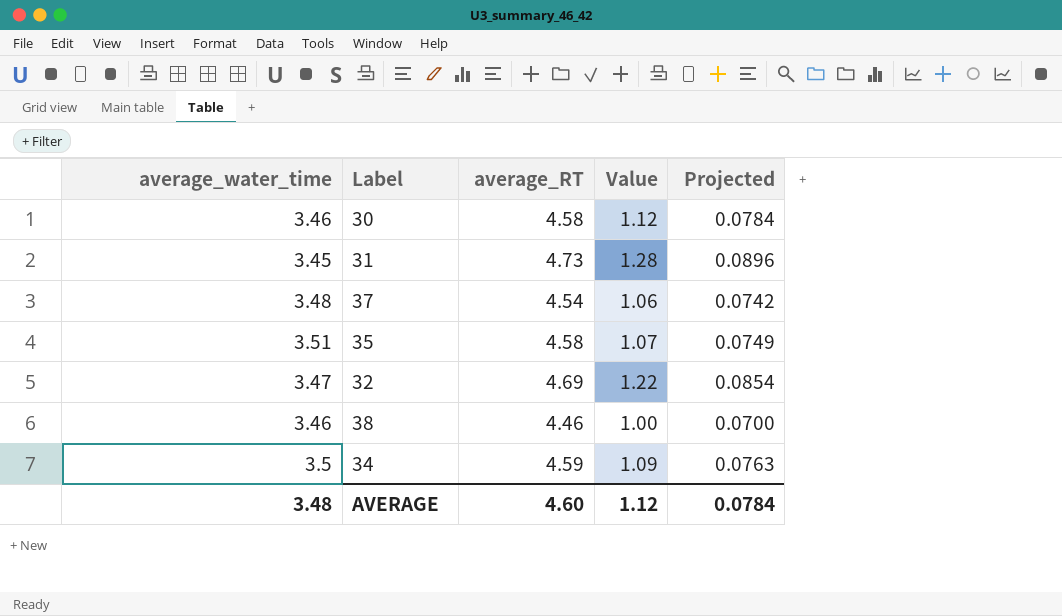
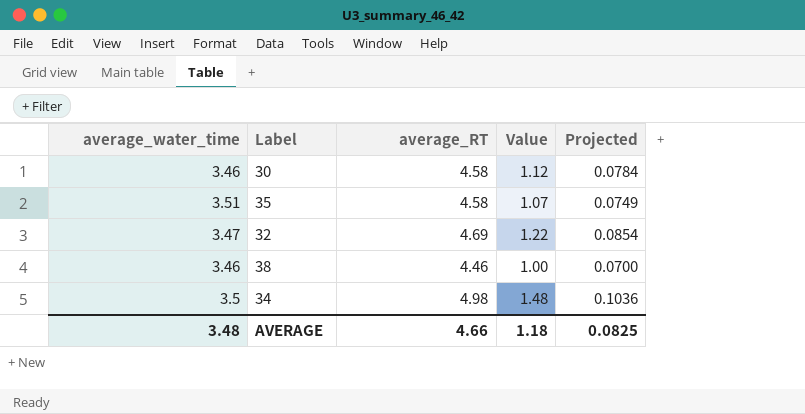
row 31: 3.45 | 4.73 | 1.28 | 0.0896 -> none
row 37: 3.48 | 4.54 | 1.06 | 0.0742 -> none
34 | average_RT: 4.59 -> 4.98
34 | Value: 1.09 -> 1.48
34 | Projected: 0.0763 -> 0.1036
AVERAGE | average_RT: 4.60 -> 4.66
AVERAGE | Value: 1.12 -> 1.18
AVERAGE | Projected: 0.0784 -> 0.0825

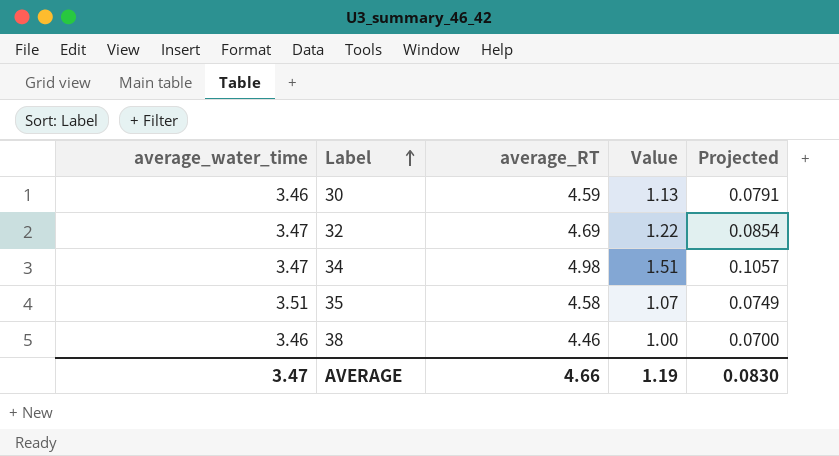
row order: none -> Label ascending
30 | average_RT: 4.58 -> 4.59
30 | Value: 1.12 -> 1.13
30 | Projected: 0.0784 -> 0.0791
34 | average_water_time: 3.5 -> 3.47
34 | Value: 1.48 -> 1.51
34 | Projected: 0.1036 -> 0.1057
AVERAGE | average_water_time: 3.48 -> 3.47
AVERAGE | Value: 1.18 -> 1.19
AVERAGE | Projected: 0.0825 -> 0.0830

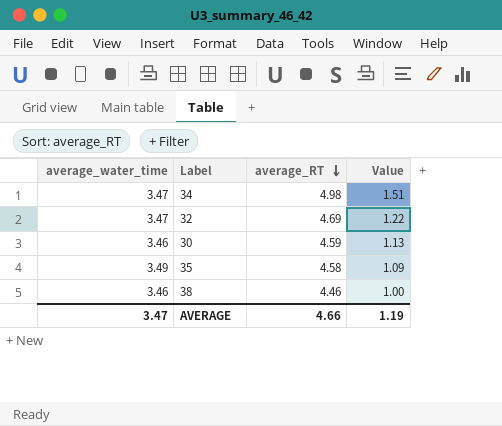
row order: Label ascending -> average_RT descending
column Projected | formula: [Value] * 0.07 -> none
35 | average_water_time: 3.51 -> 3.49
35 | Value: 1.07 -> 1.09

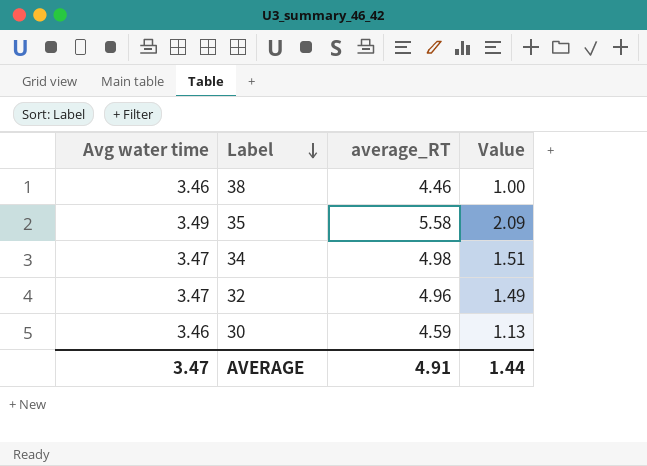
row order: average_RT descending -> Label descending
column name: average_water_time -> Avg water time
35 | average_RT: 4.58 -> 5.58
35 | Value: 1.09 -> 2.09
32 | average_RT: 4.69 -> 4.96
32 | Value: 1.22 -> 1.49
AVERAGE | average_RT: 4.66 -> 4.91
AVERAGE | Value: 1.19 -> 1.44

